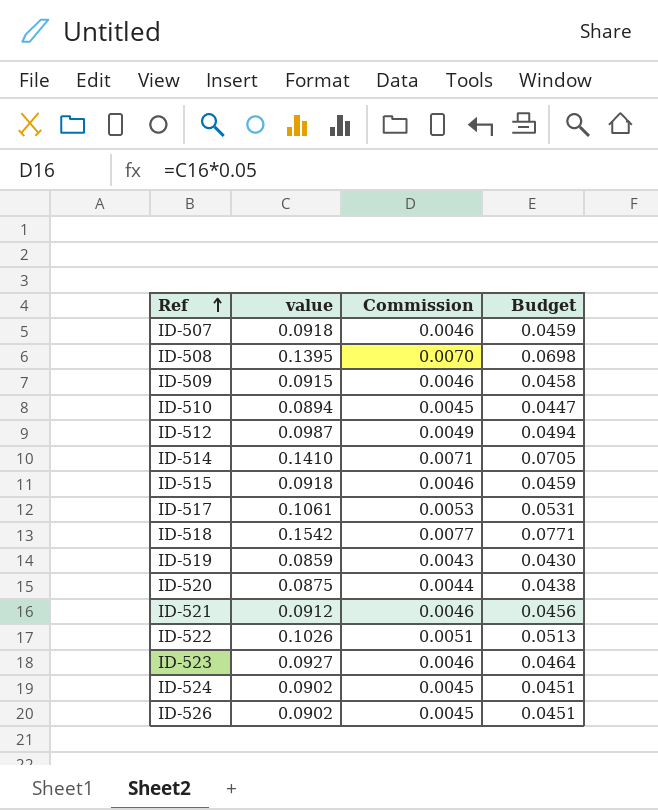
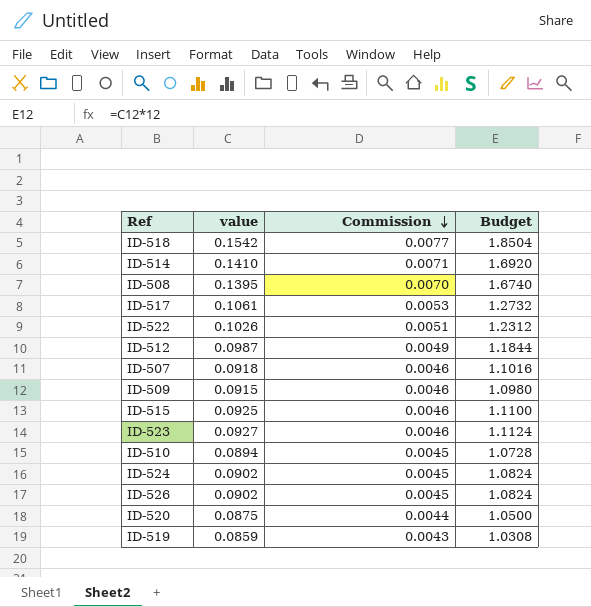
row order: Ref ascending -> Commission descending
column Budget | formula: [value] * 0.5 -> [value] * 12
row ID-521: 0.0912 | 0.0046 | 0.0456 -> none
ID-515 | value: 0.0918 -> 0.0925

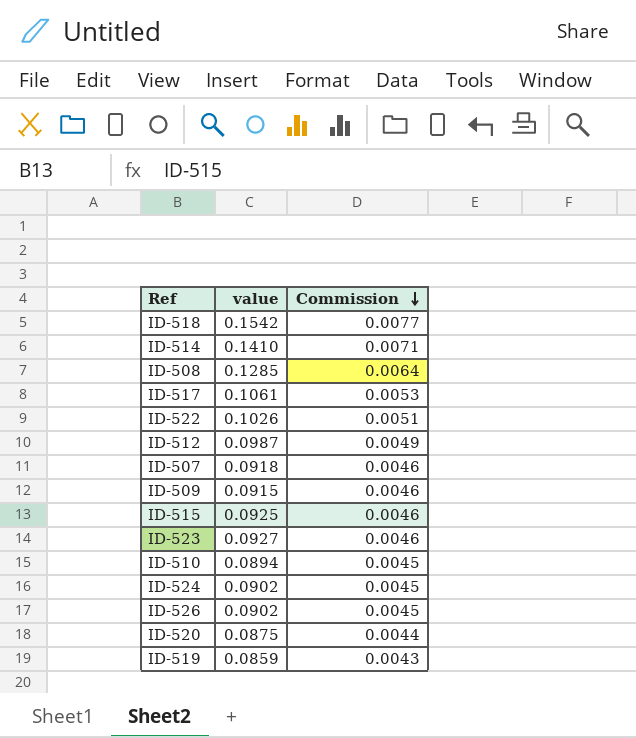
column Budget | formula: [value] * 12 -> none
ID-508 | value: 0.1395 -> 0.1285
ID-508 | Commission: 0.0070 -> 0.0064

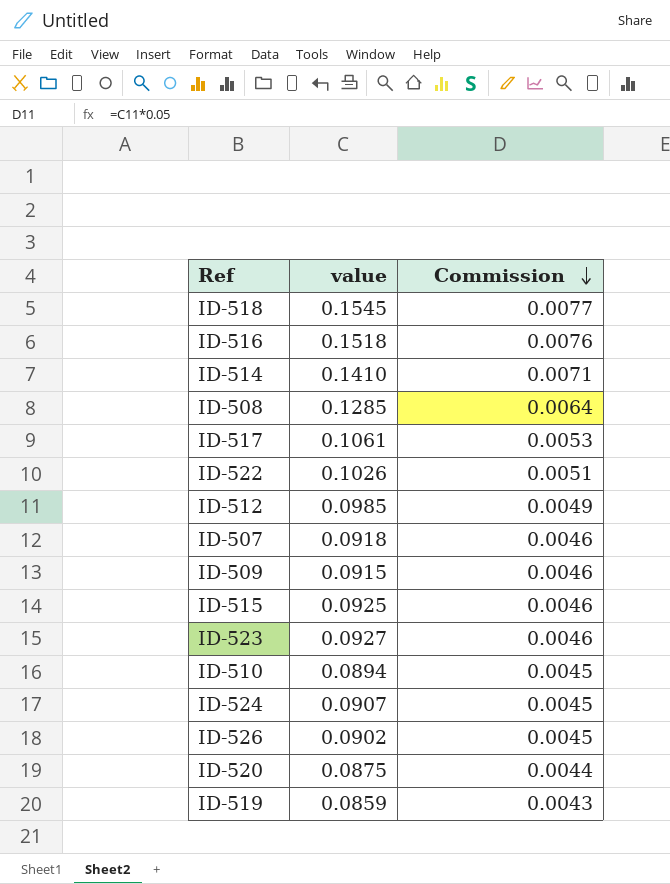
ID-518 | value: 0.1542 -> 0.1545
row ID-516: none -> 0.1518 | 0.0076
ID-512 | value: 0.0987 -> 0.0985
ID-524 | value: 0.0902 -> 0.0907

